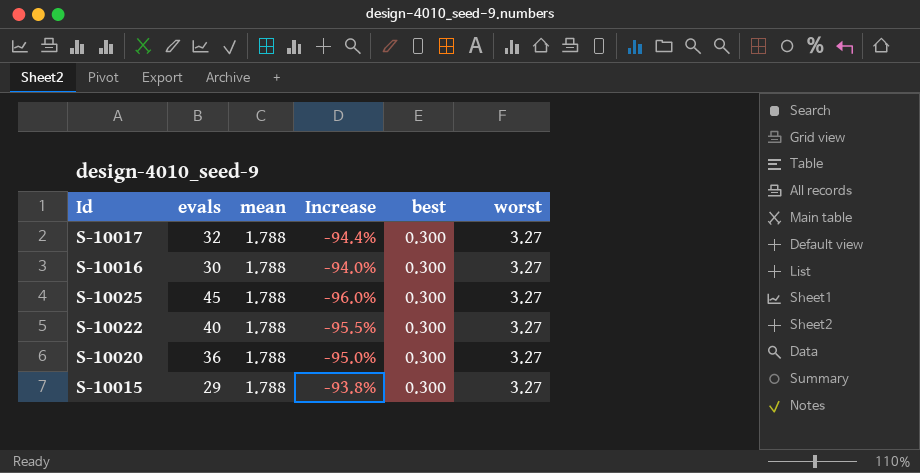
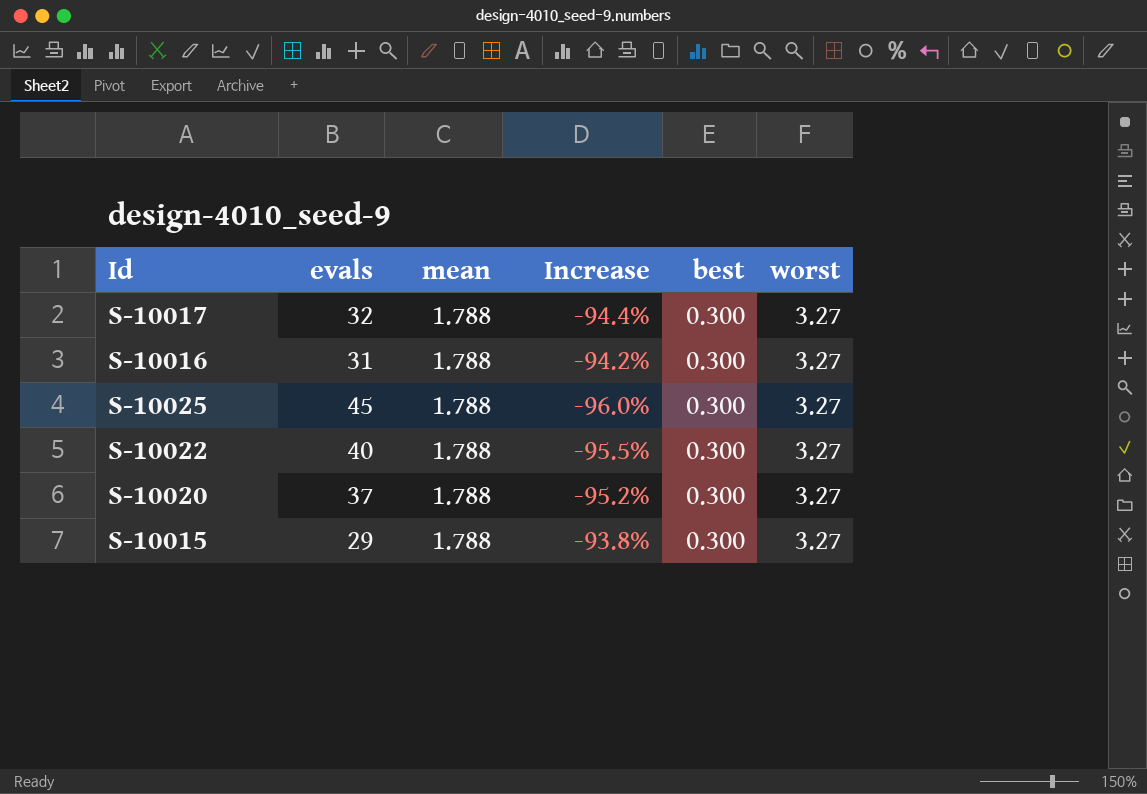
S-10016 | evals: 30 -> 31
S-10016 | Increase: -94.0% -> -94.2%
S-10020 | evals: 36 -> 37
S-10020 | Increase: -95.0% -> -95.2%

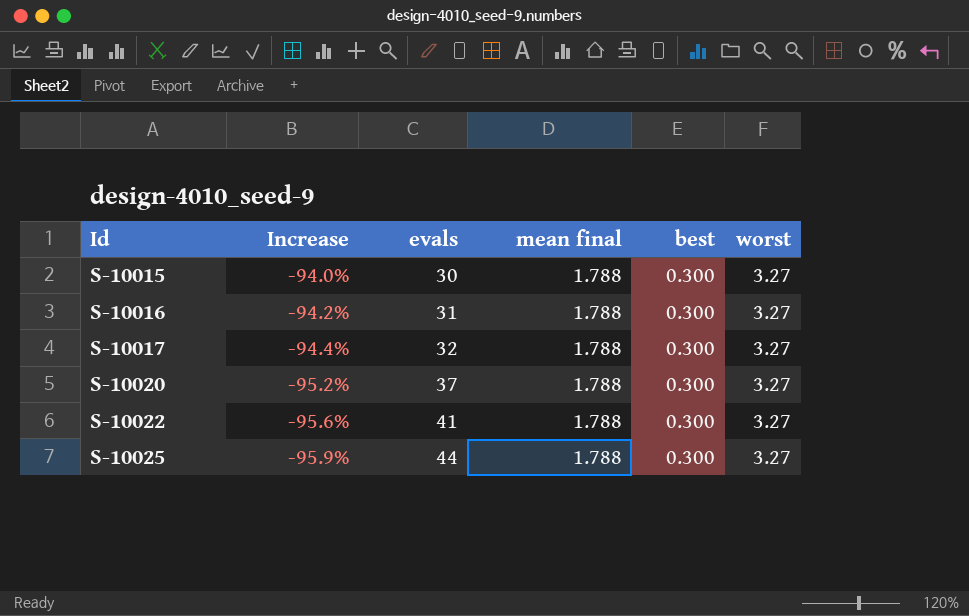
row order: none -> Id ascending
column Increase | position: 4 -> 2
column name: mean -> mean final
S-10015 | Increase: -93.8% -> -94.0%
S-10015 | evals: 29 -> 30
S-10022 | Increase: -95.5% -> -95.6%
S-10022 | evals: 40 -> 41
S-10025 | Increase: -96.0% -> -95.9%
S-10025 | evals: 45 -> 44

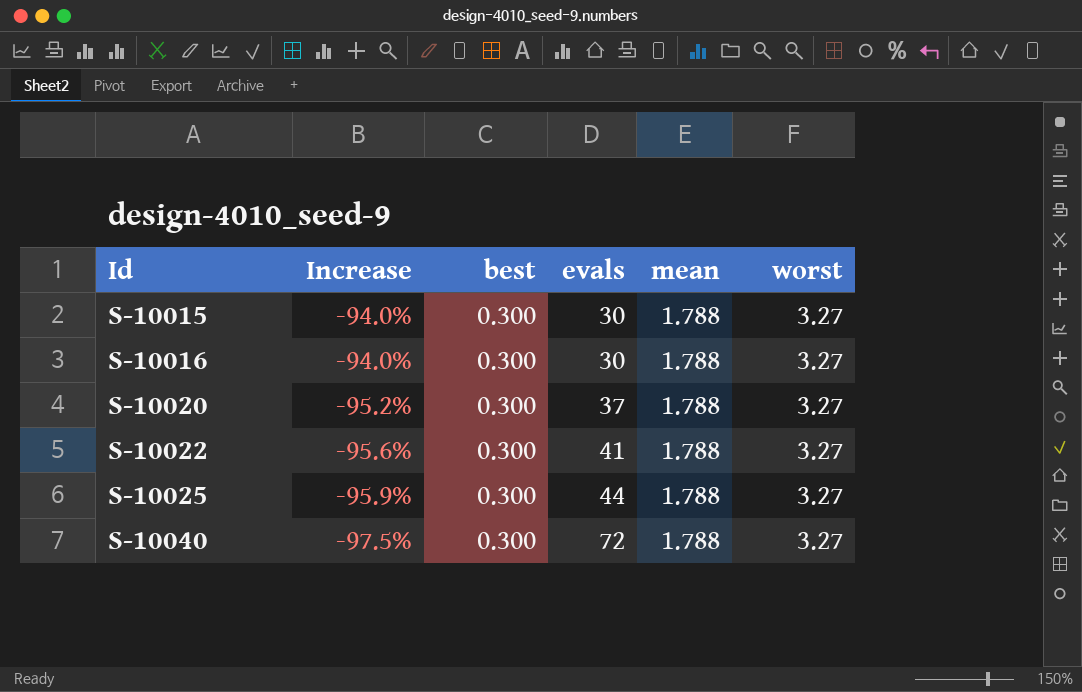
column best | position: 5 -> 3
column name: mean final -> mean
row S-10017: -94.4% | 32 | 1.788 | 0.300 | 3.27 -> none
S-10016 | Increase: -94.2% -> -94.0%
S-10016 | evals: 31 -> 30
row S-10040: none -> -97.5% | 0.300 | 72 | 1.788 | 3.27

